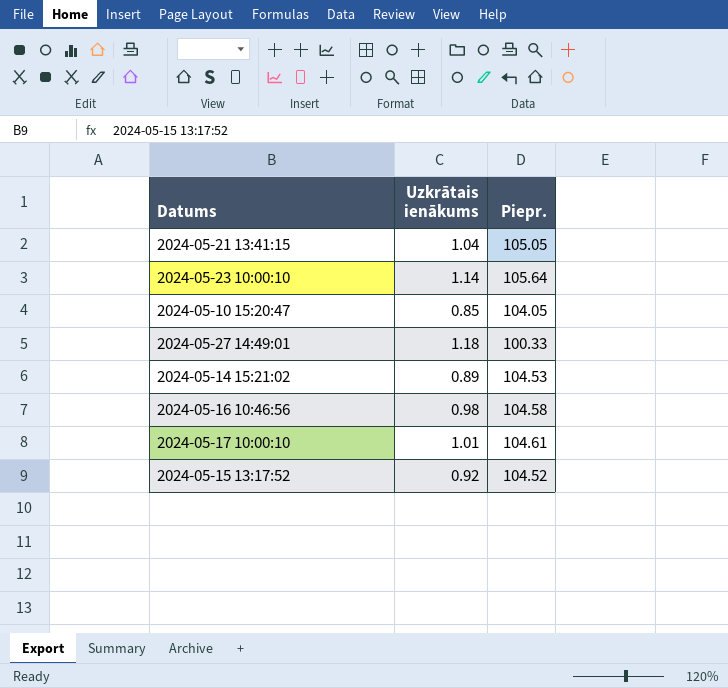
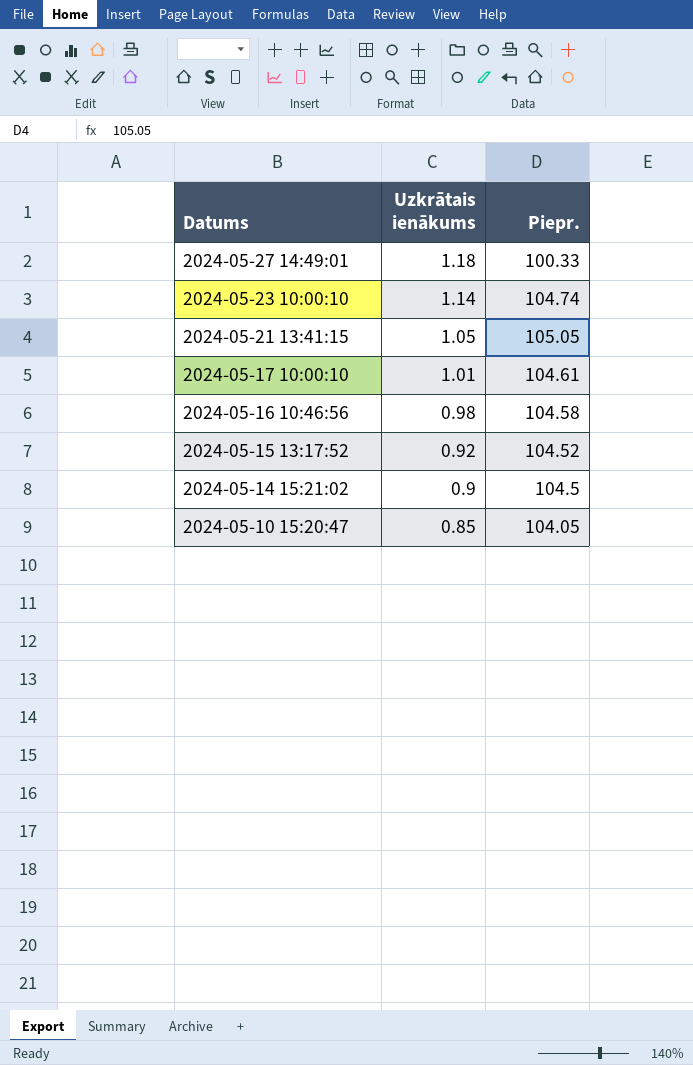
row order: none -> Datums descending
2024-05-23 10:00:10 | Piepr.: 105.64 -> 104.74
2024-05-21 13:41:15 | Uzkrātais ienākums: 1.04 -> 1.05
2024-05-14 15:21:02 | Uzkrātais ienākums: 0.89 -> 0.9
2024-05-14 15:21:02 | Piepr.: 104.53 -> 104.5

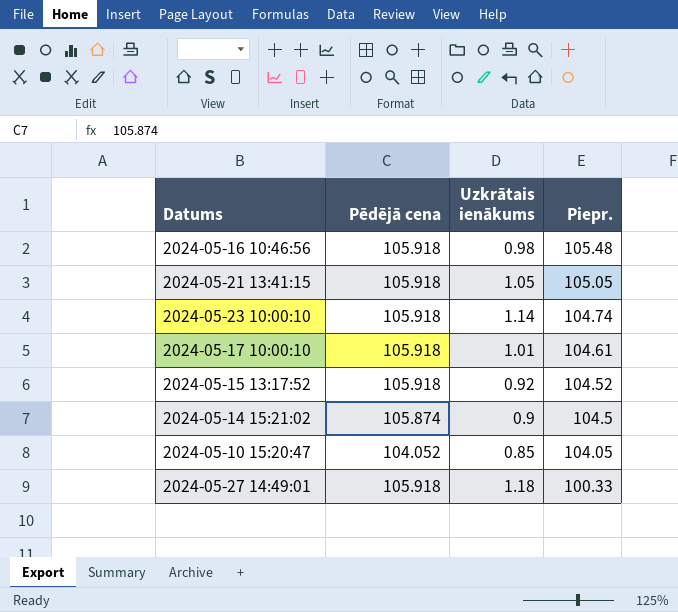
row order: Datums descending -> Piepr. descending
column Pēdējā cena | position: none -> 2
2024-05-16 10:46:56 | Piepr.: 104.58 -> 105.48

